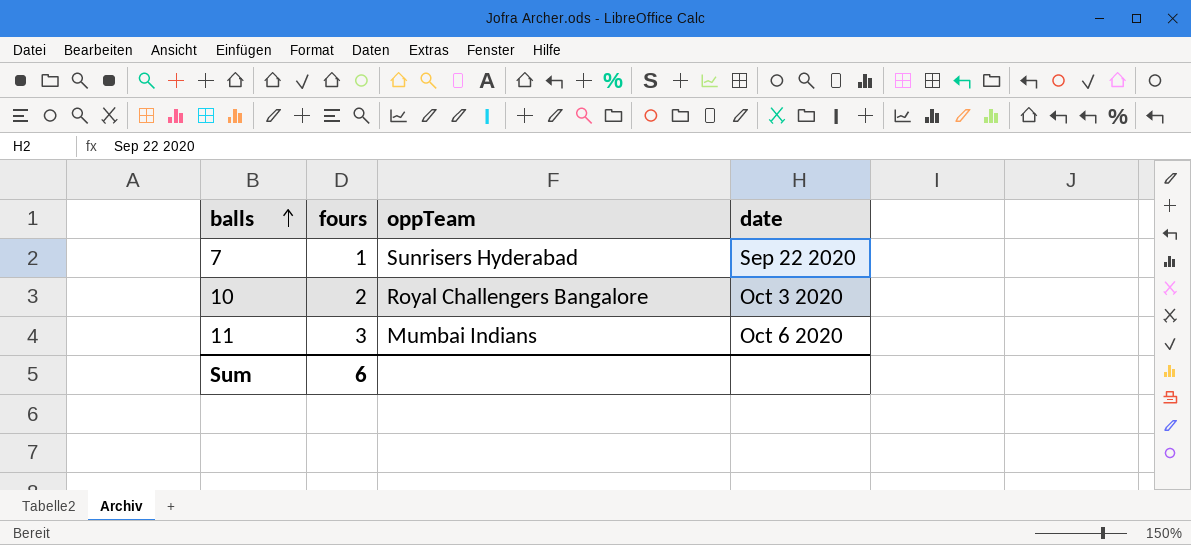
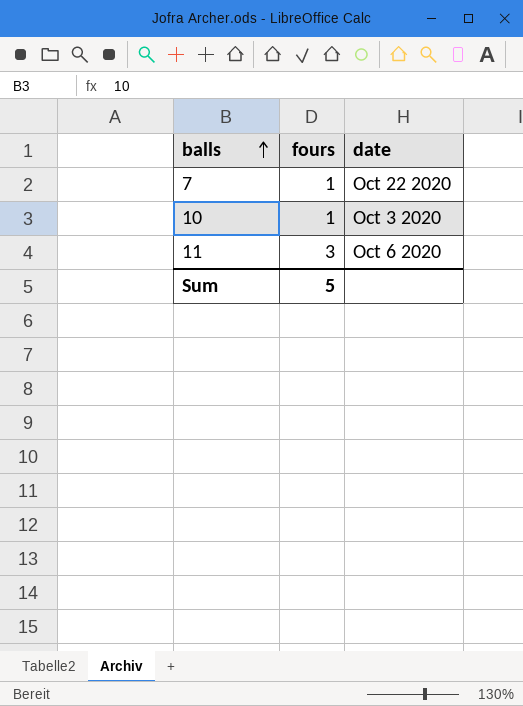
column oppTeam | position: 3 -> none
7 | date: Sep 22 2020 -> Oct 22 2020
10 | fours: 2 -> 1
Sum | fours: 6 -> 5

